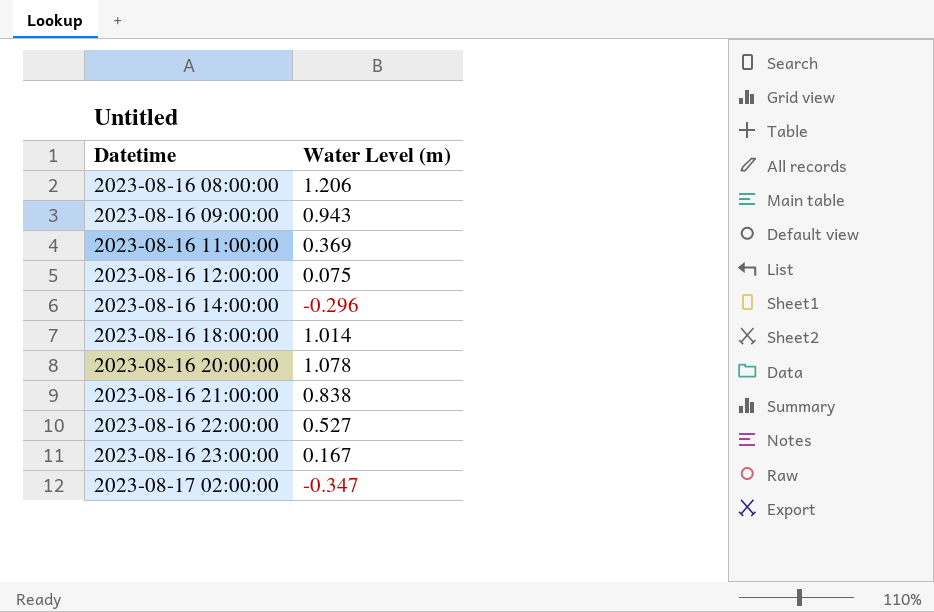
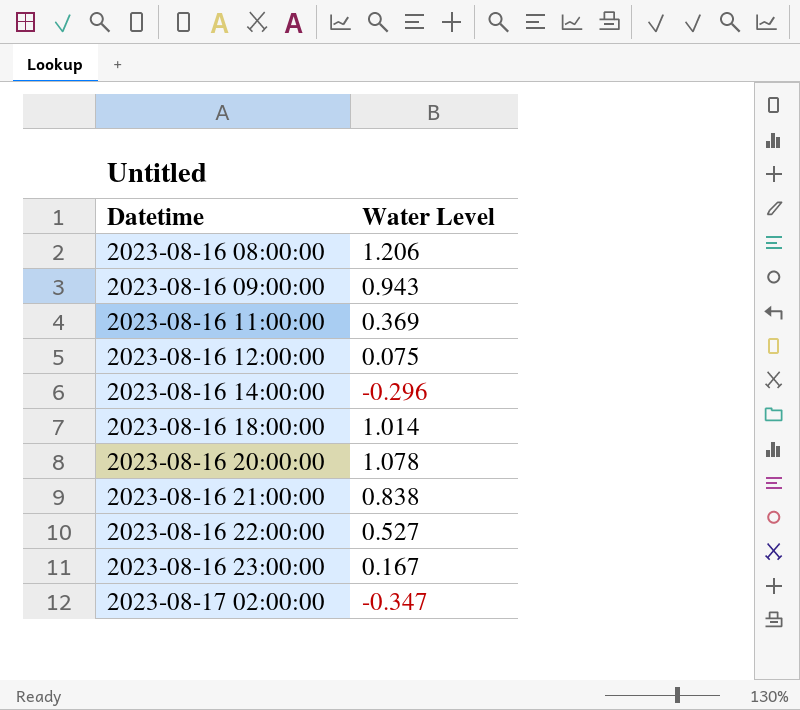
column name: Water Level (m) -> Water Level

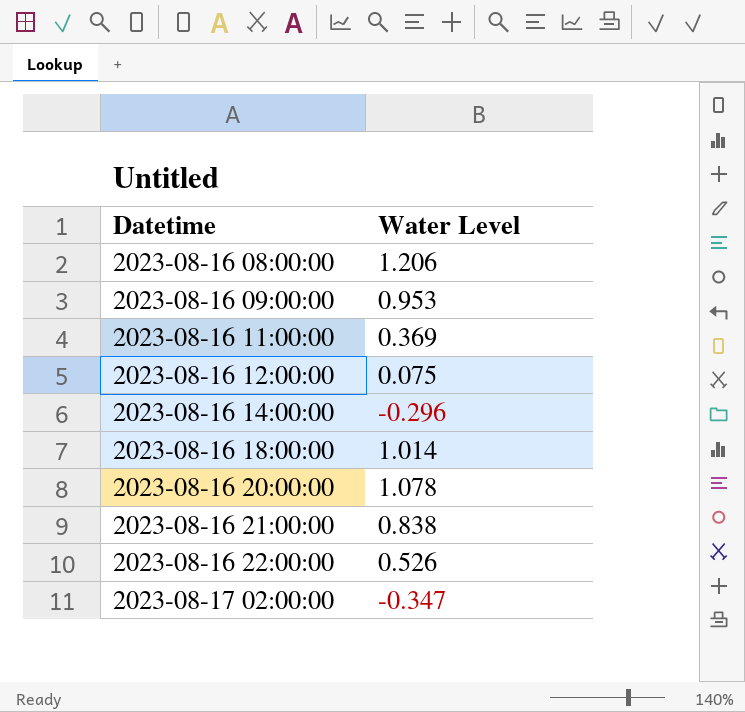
row 2023-08-16 23:00:00: 0.167 -> none
2023-08-16 09:00:00 | Water Level: 0.943 -> 0.953
2023-08-16 22:00:00 | Water Level: 0.527 -> 0.526

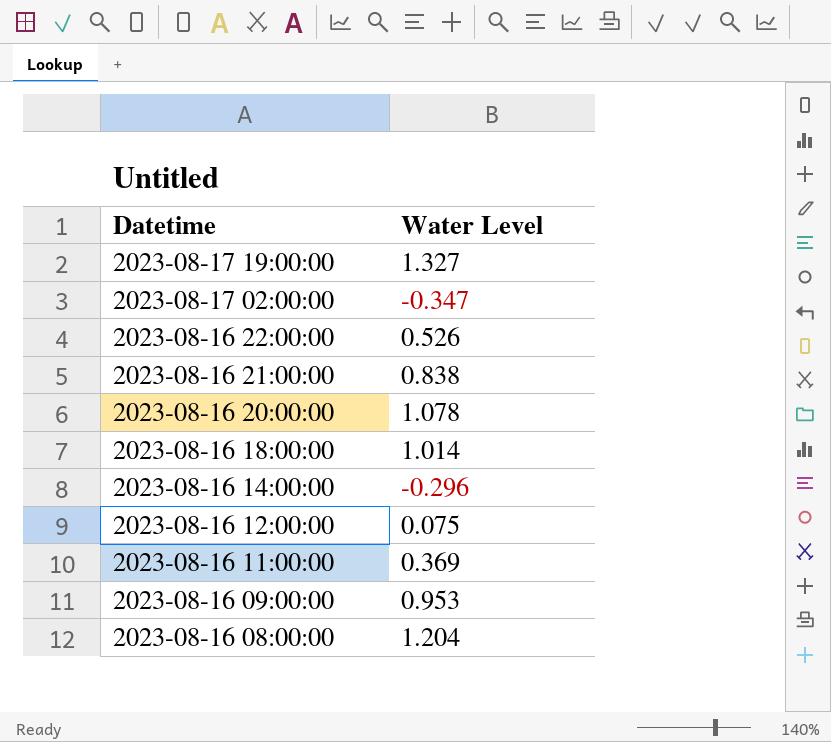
row order: Datetime ascending -> Datetime descending
row 2023-08-17 19:00:00: none -> 1.327
2023-08-16 08:00:00 | Water Level: 1.206 -> 1.204

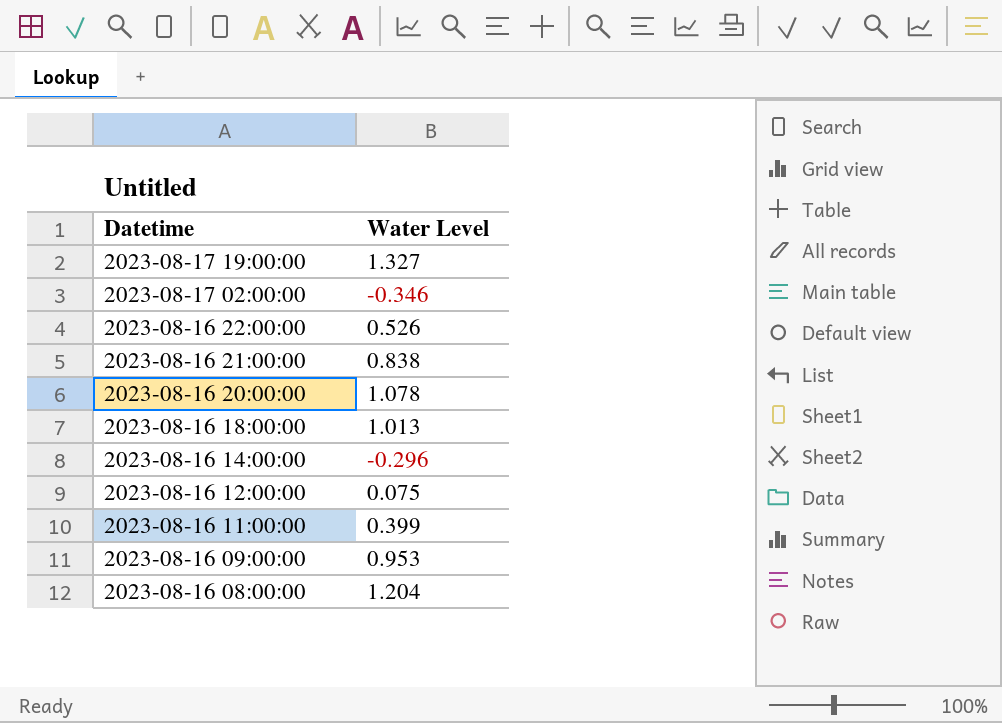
2023-08-17 02:00:00 | Water Level: -0.347 -> -0.346
2023-08-16 18:00:00 | Water Level: 1.014 -> 1.013
2023-08-16 11:00:00 | Water Level: 0.369 -> 0.399

